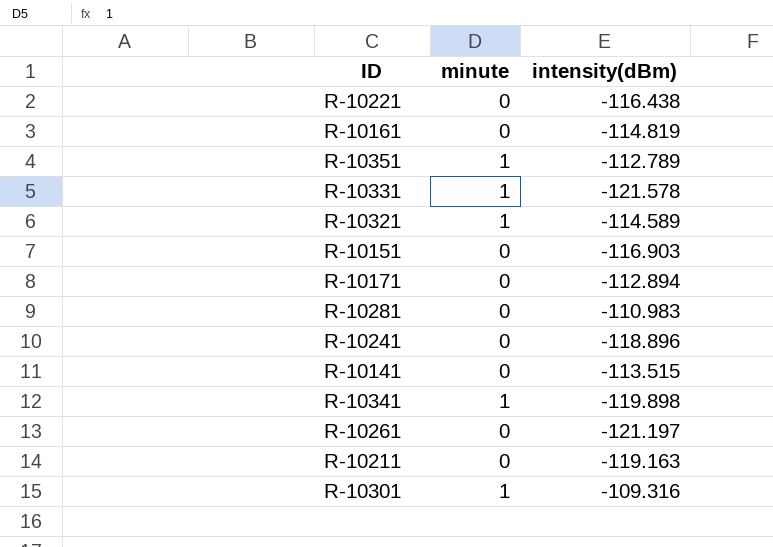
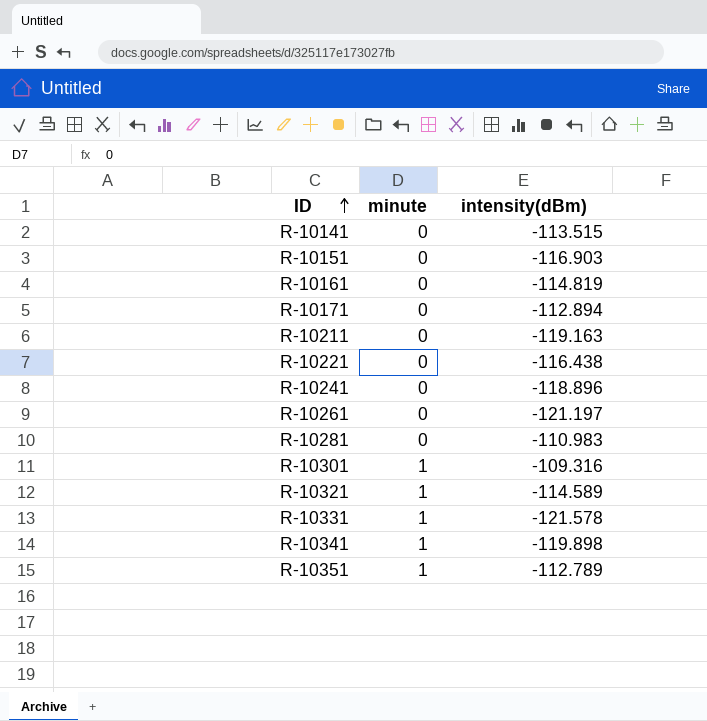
row order: none -> ID ascending

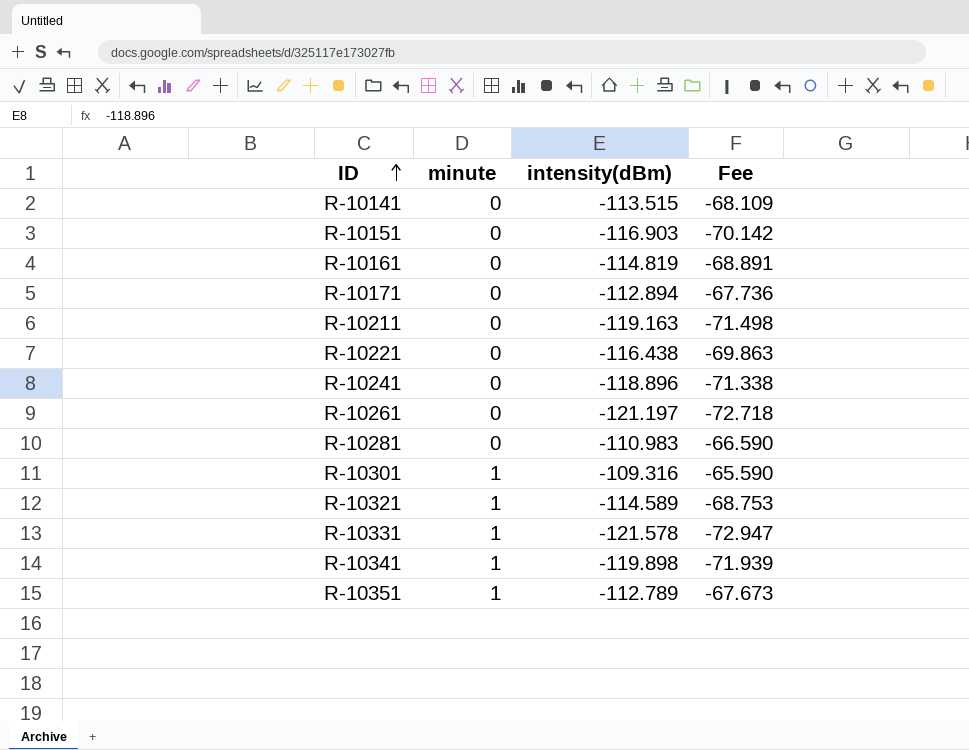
column Fee | formula: none -> [intensity(dBm)] * 0.6

